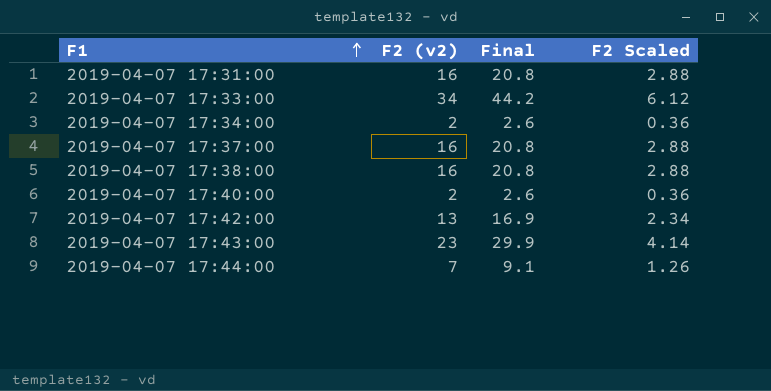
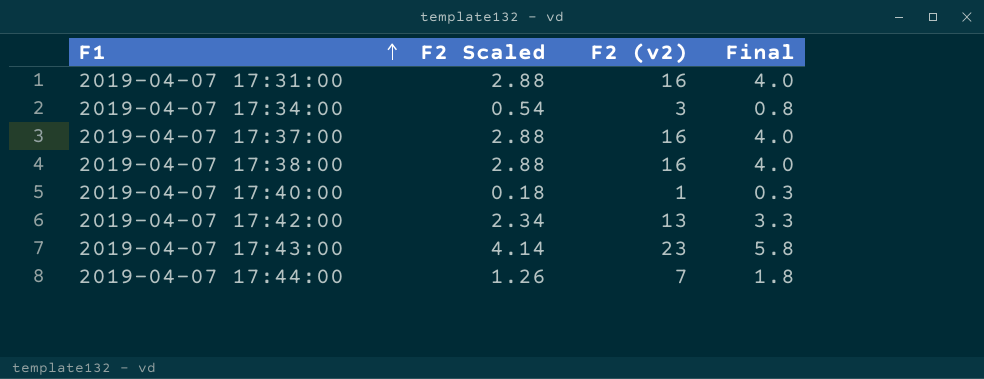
column F2 Scaled | position: 4 -> 2
column Final | formula: [F2 (v2)] * 1.3 -> [F2 (v2)] * 0.25
row 2019-04-07 17:33:00: 34 | 44.2 | 6.12 -> none
2019-04-07 17:34:00 | F2 Scaled: 0.36 -> 0.54
2019-04-07 17:34:00 | F2 (v2): 2 -> 3
2019-04-07 17:40:00 | F2 Scaled: 0.36 -> 0.18
2019-04-07 17:40:00 | F2 (v2): 2 -> 1

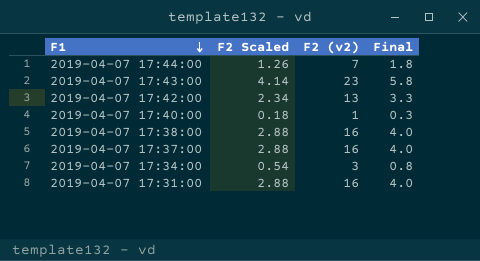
row order: F1 ascending -> F1 descending

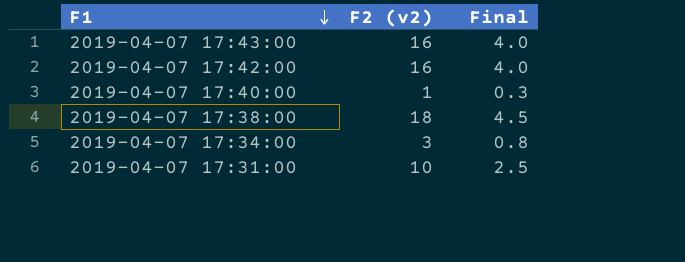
column F2 Scaled | formula: [F2 (v2)] * 0.18 -> none
row 2019-04-07 17:44:00: 1.26 | 7 | 1.8 -> none
row 2019-04-07 17:37:00: 2.88 | 16 | 4.0 -> none
2019-04-07 17:43:00 | F2 (v2): 23 -> 16
2019-04-07 17:43:00 | Final: 5.8 -> 4.0
2019-04-07 17:42:00 | F2 (v2): 13 -> 16
2019-04-07 17:42:00 | Final: 3.3 -> 4.0
2019-04-07 17:38:00 | F2 (v2): 16 -> 18
2019-04-07 17:38:00 | Final: 4.0 -> 4.5
2019-04-07 17:31:00 | F2 (v2): 16 -> 10
2019-04-07 17:31:00 | Final: 4.0 -> 2.5

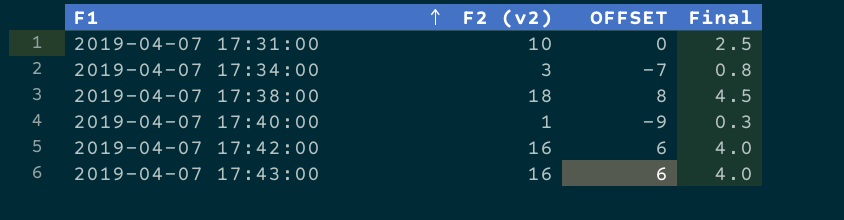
row order: F1 descending -> F1 ascending
column OFFSET | formula: none -> [F2 (v2)] - 10

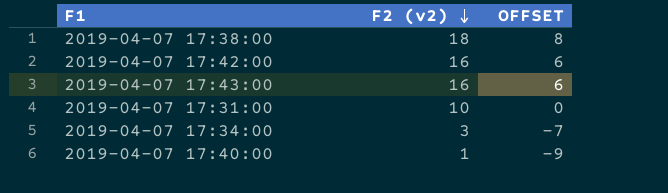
row order: F1 ascending -> F2 (v2) descending
column Final | formula: [F2 (v2)] * 0.25 -> none

